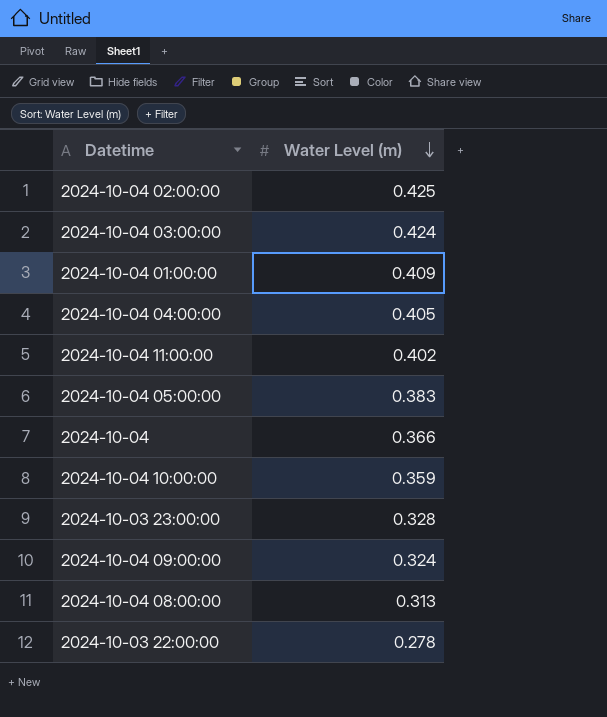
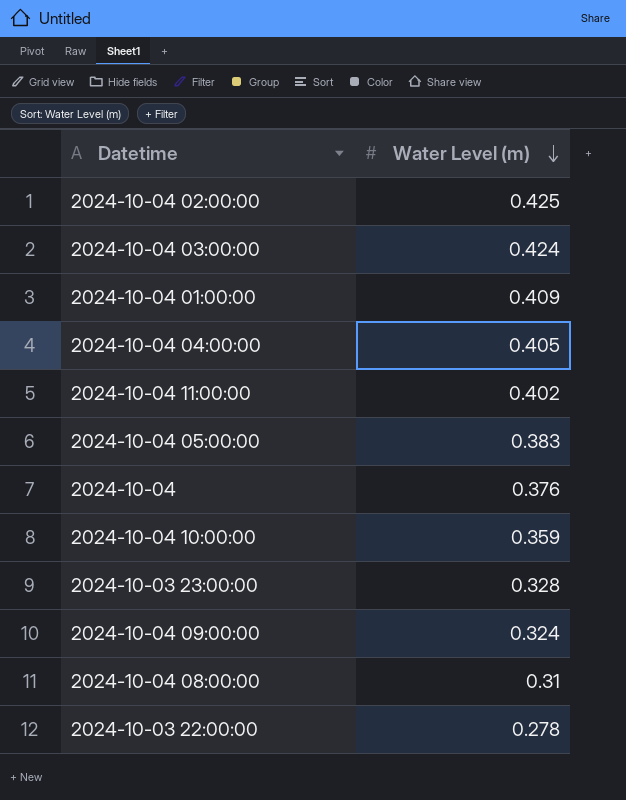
2024-10-04 | Water Level (m): 0.366 -> 0.376
2024-10-04 08:00:00 | Water Level (m): 0.313 -> 0.31

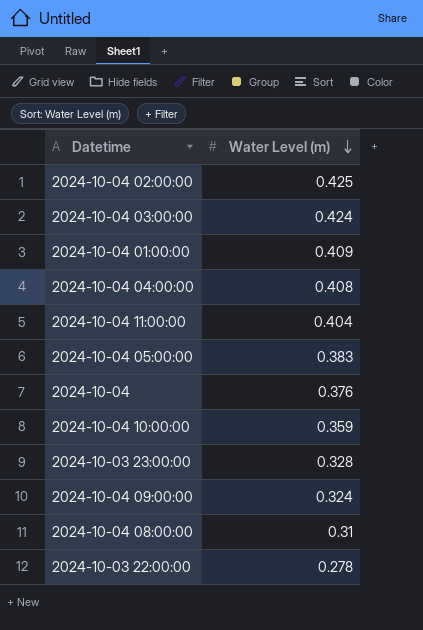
2024-10-04 04:00:00 | Water Level (m): 0.405 -> 0.408
2024-10-04 11:00:00 | Water Level (m): 0.402 -> 0.404

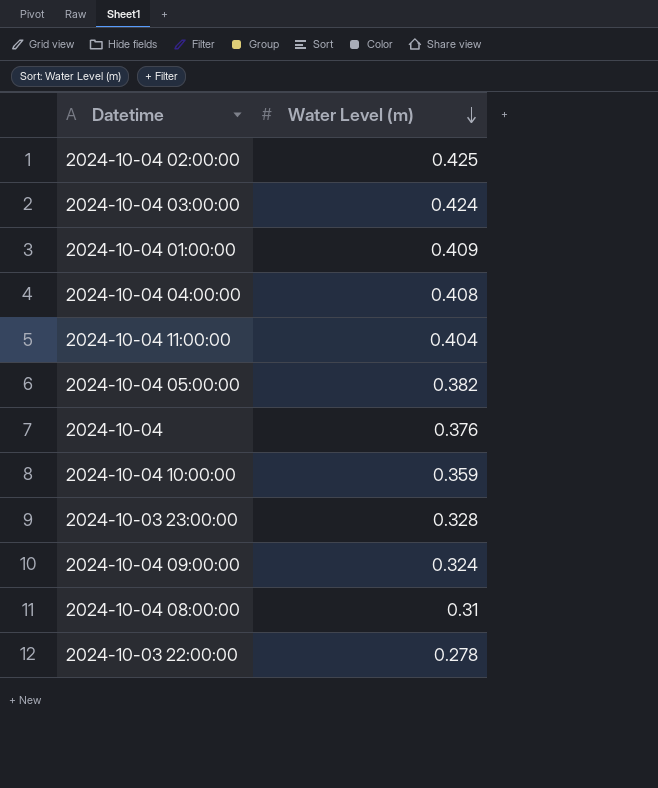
2024-10-04 05:00:00 | Water Level (m): 0.383 -> 0.382

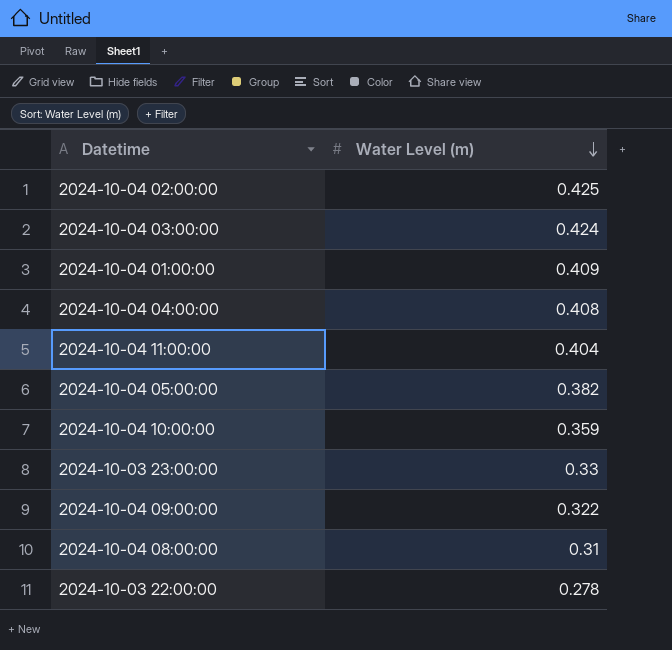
row 2024-10-04: 0.376 -> none
2024-10-03 23:00:00 | Water Level (m): 0.328 -> 0.33
2024-10-04 09:00:00 | Water Level (m): 0.324 -> 0.322

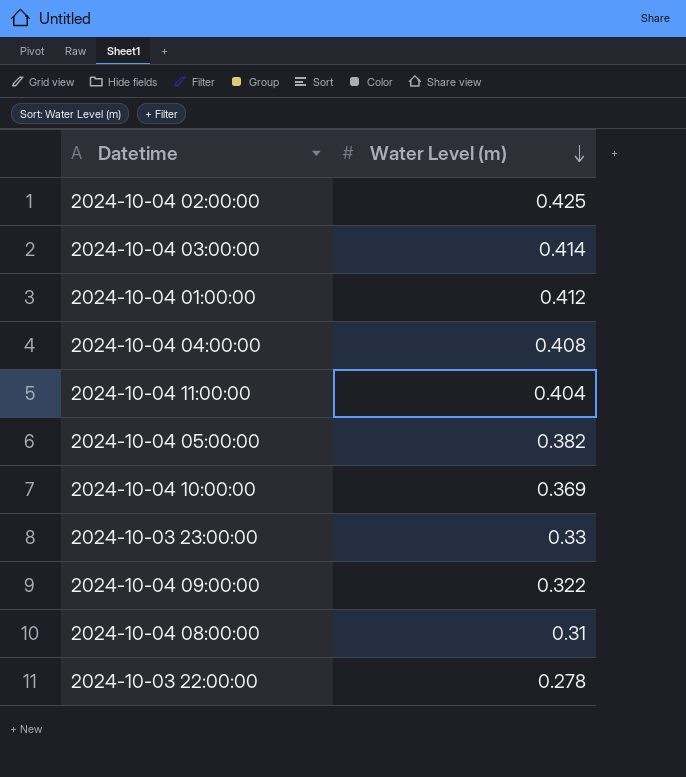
2024-10-04 03:00:00 | Water Level (m): 0.424 -> 0.414
2024-10-04 01:00:00 | Water Level (m): 0.409 -> 0.412
2024-10-04 10:00:00 | Water Level (m): 0.359 -> 0.369

